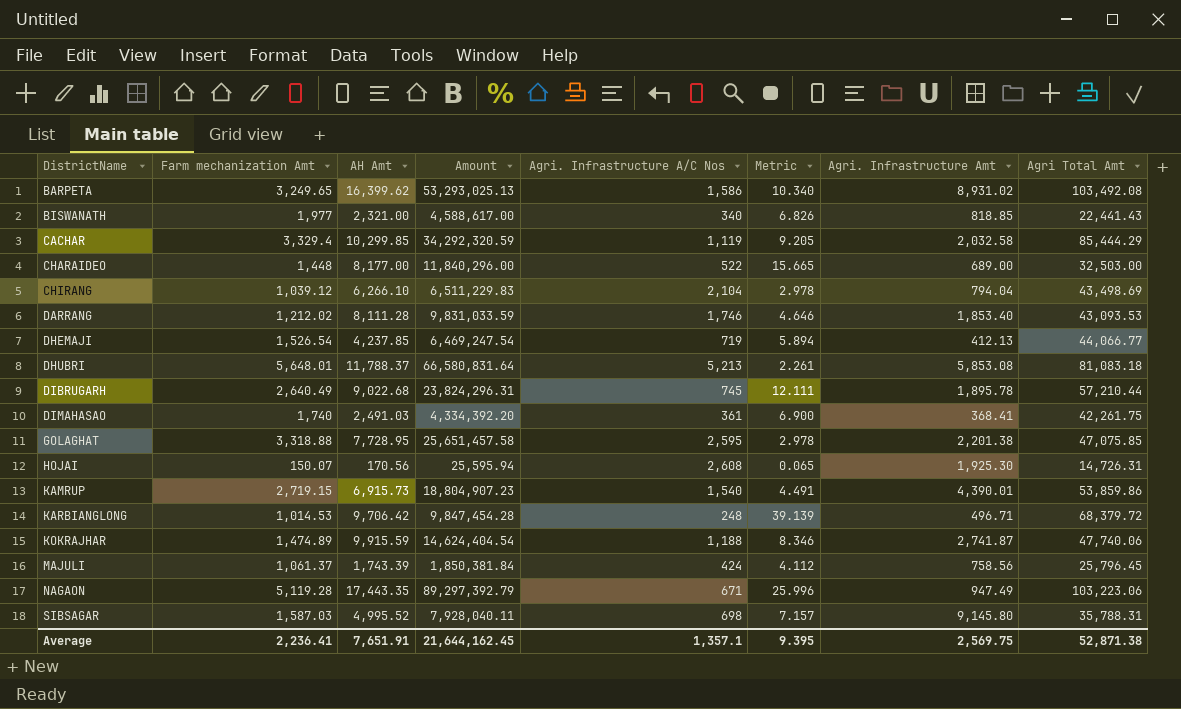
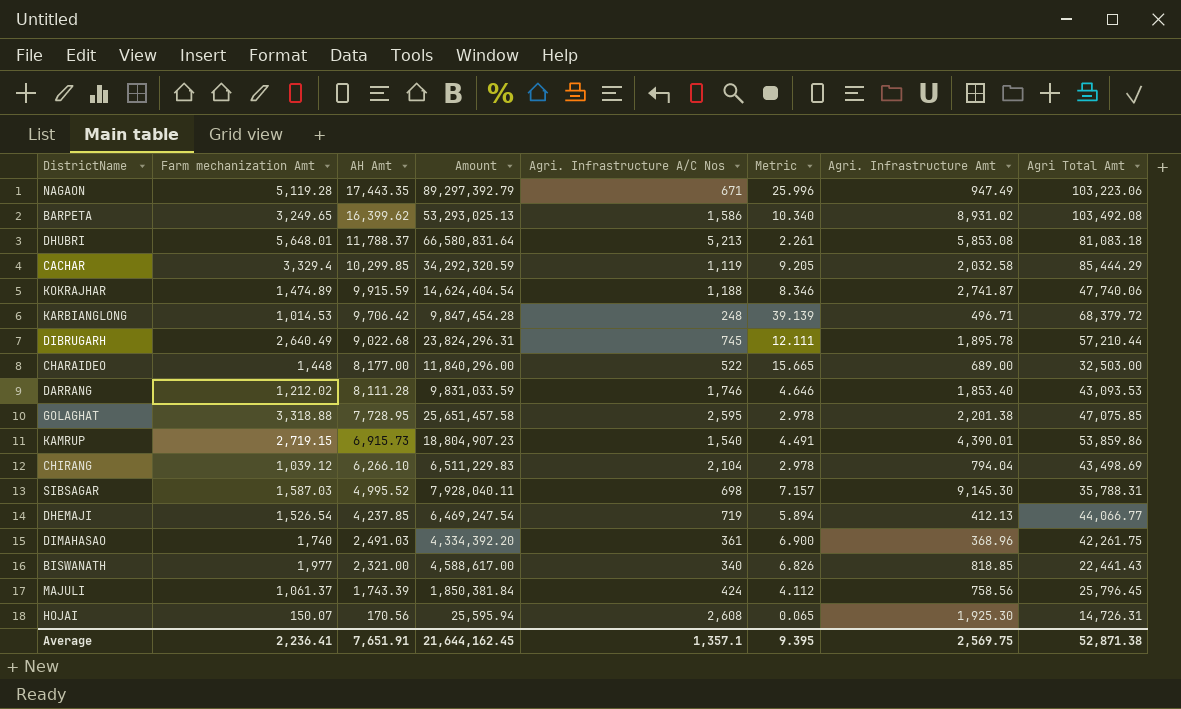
row order: DistrictName ascending -> AH Amt descending
SIBSAGAR | Agri. Infrastructure Amt: 9,145.80 -> 9,145.30
DIMAHASAO | Agri. Infrastructure Amt: 368.41 -> 368.96

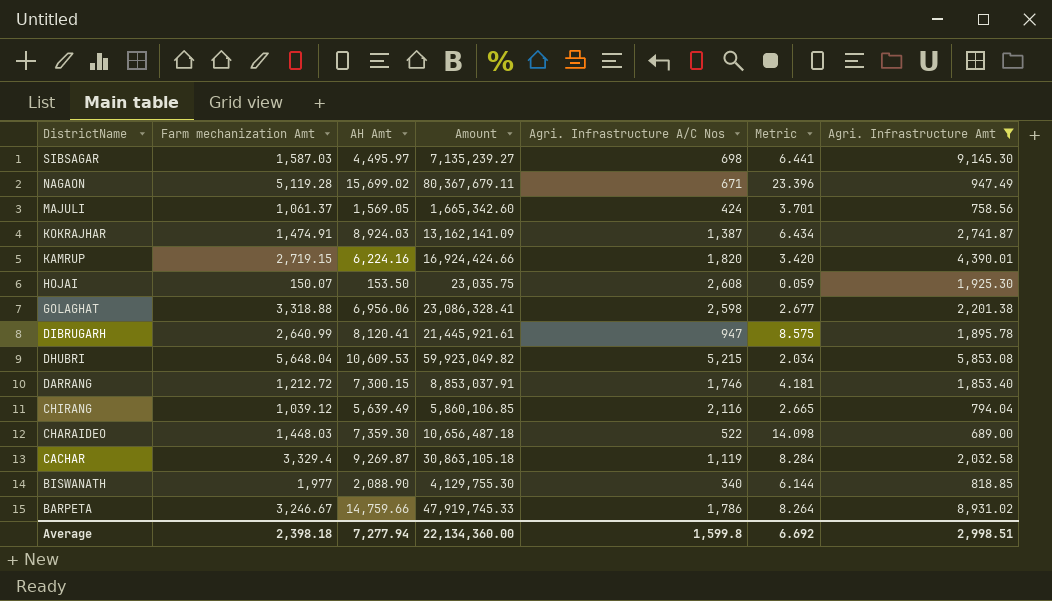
filter: none -> Agri. Infrastructure Amt >= 689.00
row order: AH Amt descending -> DistrictName descending
column Agri Total Amt | position: 8 -> none
SIBSAGAR | AH Amt: 4,995.52 -> 4,495.97
SIBSAGAR | Amount: 7,928,040.11 -> 7,135,239.27
SIBSAGAR | Metric: 7.157 -> 6.441
NAGAON | AH Amt: 17,443.35 -> 15,699.02
NAGAON | Amount: 89,297,392.79 -> 80,367,679.11
NAGAON | Metric: 25.996 -> 23.396
MAJULI | AH Amt: 1,743.39 -> 1,569.05
MAJULI | Amount: 1,850,381.84 -> 1,665,342.60
MAJULI | Metric: 4.112 -> 3.701
KOKRAJHAR | Farm mechanization Amt: 1,474.89 -> 1,474.91
KOKRAJHAR | AH Amt: 9,915.59 -> 8,924.03
KOKRAJHAR | Amount: 14,624,404.54 -> 13,162,141.09
KOKRAJHAR | Agri. Infrastructure A/C Nos: 1,188 -> 1,387
KOKRAJHAR | Metric: 8.346 -> 6.434
KAMRUP | AH Amt: 6,915.73 -> 6,224.16
KAMRUP | Amount: 18,804,907.23 -> 16,924,424.66
KAMRUP | Agri. Infrastructure A/C Nos: 1,540 -> 1,820
KAMRUP | Metric: 4.491 -> 3.420
HOJAI | AH Amt: 170.56 -> 153.50
HOJAI | Amount: 25,595.94 -> 23,035.75
HOJAI | Metric: 0.065 -> 0.059
GOLAGHAT | AH Amt: 7,728.95 -> 6,956.06
GOLAGHAT | Amount: 25,651,457.58 -> 23,086,328.41
GOLAGHAT | Agri. Infrastructure A/C Nos: 2,595 -> 2,598
GOLAGHAT | Metric: 2.978 -> 2.677
DIBRUGARH | Farm mechanization Amt: 2,640.49 -> 2,640.99
DIBRUGARH | AH Amt: 9,022.68 -> 8,120.41
DIBRUGARH | Amount: 23,824,296.31 -> 21,445,921.61
DIBRUGARH | Agri. Infrastructure A/C Nos: 745 -> 947
DIBRUGARH | Metric: 12.111 -> 8.575
DHUBRI | Farm mechanization Amt: 5,648.01 -> 5,648.04
DHUBRI | AH Amt: 11,788.37 -> 10,609.53
DHUBRI | Amount: 66,580,831.64 -> 59,923,049.82
DHUBRI | Agri. Infrastructure A/C Nos: 5,213 -> 5,215
DHUBRI | Metric: 2.261 -> 2.034
DARRANG | Farm mechanization Amt: 1,212.02 -> 1,212.72
DARRANG | AH Amt: 8,111.28 -> 7,300.15
DARRANG | Amount: 9,831,033.59 -> 8,853,037.91
DARRANG | Metric: 4.646 -> 4.181
CHIRANG | AH Amt: 6,266.10 -> 5,639.49
CHIRANG | Amount: 6,511,229.83 -> 5,860,106.85
CHIRANG | Agri. Infrastructure A/C Nos: 2,104 -> 2,116
CHIRANG | Metric: 2.978 -> 2.665
CHARAIDEO | Farm mechanization Amt: 1,448 -> 1,448.03
CHARAIDEO | AH Amt: 8,177.00 -> 7,359.30
CHARAIDEO | Amount: 11,840,296.00 -> 10,656,487.18
CHARAIDEO | Metric: 15.665 -> 14.098
CACHAR | AH Amt: 10,299.85 -> 9,269.87
CACHAR | Amount: 34,292,320.59 -> 30,863,105.18
CACHAR | Metric: 9.205 -> 8.284
BISWANATH | AH Amt: 2,321.00 -> 2,088.90
BISWANATH | Amount: 4,588,617.00 -> 4,129,755.30
BISWANATH | Metric: 6.826 -> 6.144
BARPETA | Farm mechanization Amt: 3,249.65 -> 3,246.67
BARPETA | AH Amt: 16,399.62 -> 14,759.66
BARPETA | Amount: 53,293,025.13 -> 47,919,745.33
BARPETA | Agri. Infrastructure A/C Nos: 1,586 -> 1,786
BARPETA | Metric: 10.340 -> 8.264
Average | Farm mechanization Amt: 2,236.41 -> 2,398.18
Average | AH Amt: 7,651.91 -> 7,277.94
Average | Amount: 21,644,162.45 -> 22,134,360.00
Average | Agri. Infrastructure A/C Nos: 1,357.1 -> 1,599.8
Average | Metric: 9.395 -> 6.692
Average | Agri. Infrastructure Amt: 2,569.75 -> 2,998.51

